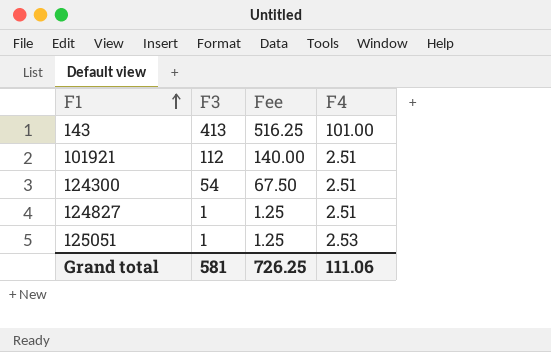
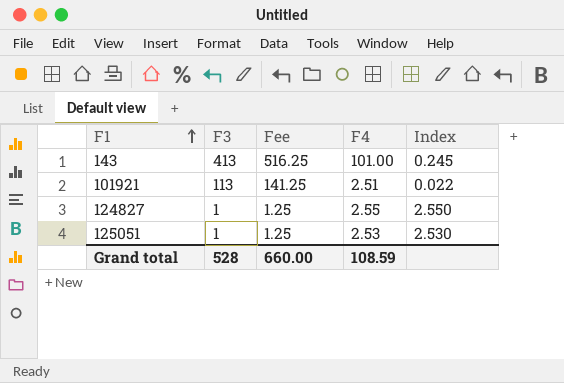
column Index | formula: none -> [F4] / [F3]
row 124300: 54 | 67.50 | 2.51 -> none
101921 | F3: 112 -> 113
101921 | Fee: 140.00 -> 141.25
124827 | F4: 2.51 -> 2.55
Grand total | F3: 581 -> 528
Grand total | Fee: 726.25 -> 660.00
Grand total | F4: 111.06 -> 108.59

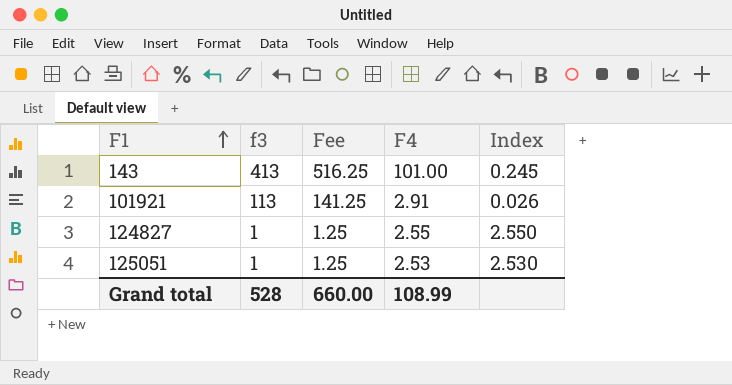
column name: F3 -> f3
101921 | F4: 2.51 -> 2.91
101921 | Index: 0.022 -> 0.026
Grand total | F4: 108.59 -> 108.99

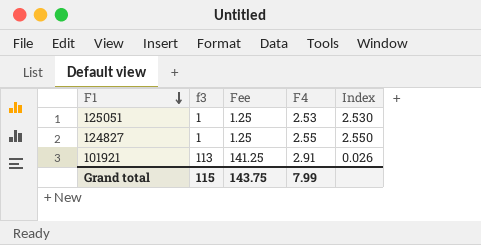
row order: F1 ascending -> F1 descending
row 143: 413 | 516.25 | 101.00 | 0.245 -> none
Grand total | f3: 528 -> 115
Grand total | Fee: 660.00 -> 143.75
Grand total | F4: 108.99 -> 7.99

